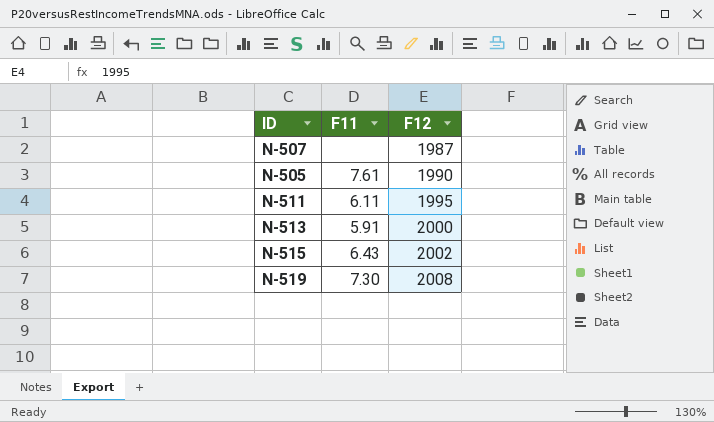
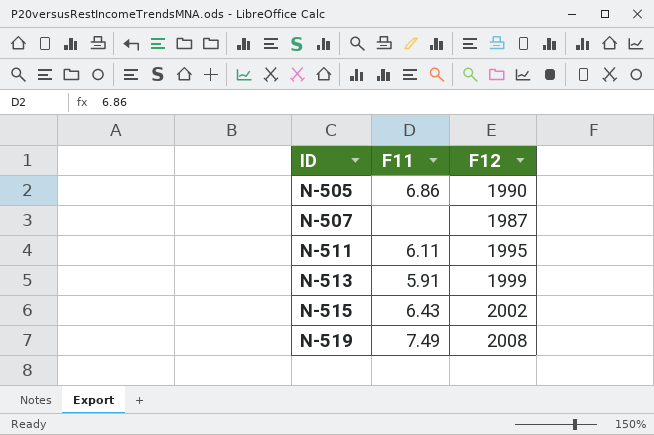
row order: F12 ascending -> ID ascending
N-505 | F11: 7.61 -> 6.86
N-513 | F12: 2000 -> 1999
N-519 | F11: 7.30 -> 7.49

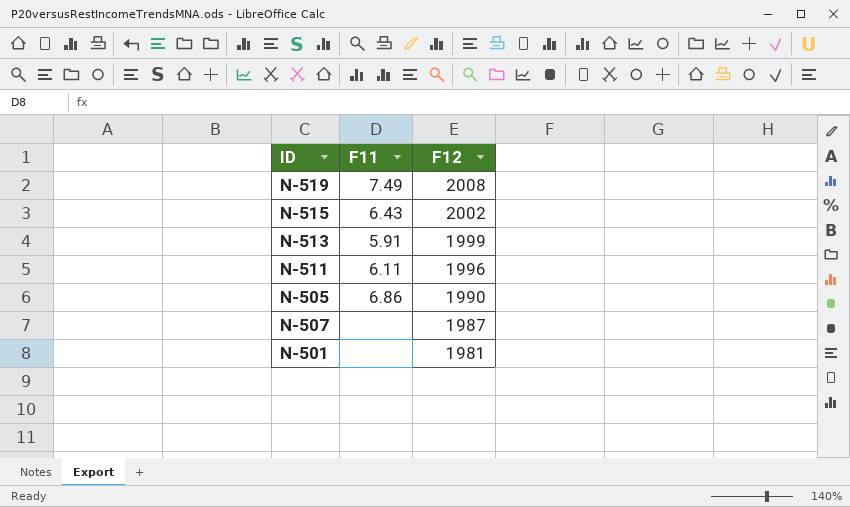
row order: ID ascending -> F12 descending
N-511 | F12: 1995 -> 1996
row N-501: none -> none | 1981

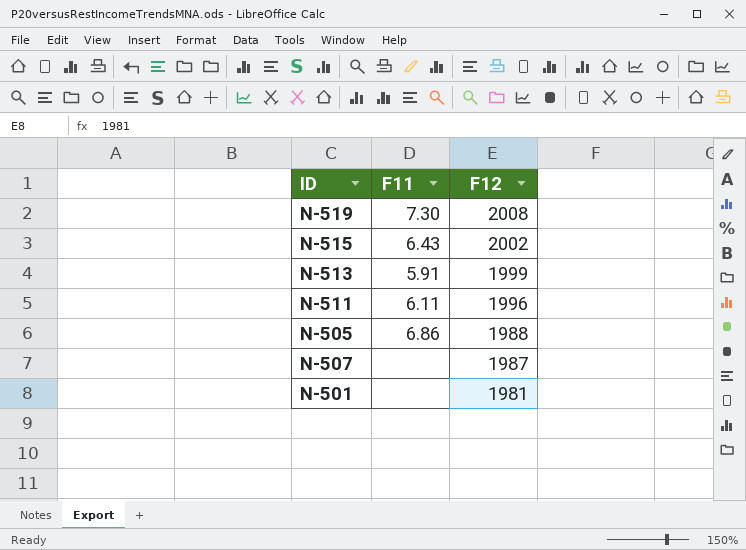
N-519 | F11: 7.49 -> 7.30
N-505 | F12: 1990 -> 1988

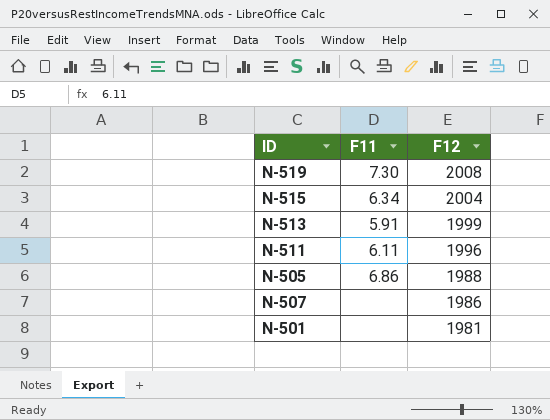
N-515 | F11: 6.43 -> 6.34
N-515 | F12: 2002 -> 2004
N-507 | F12: 1987 -> 1986

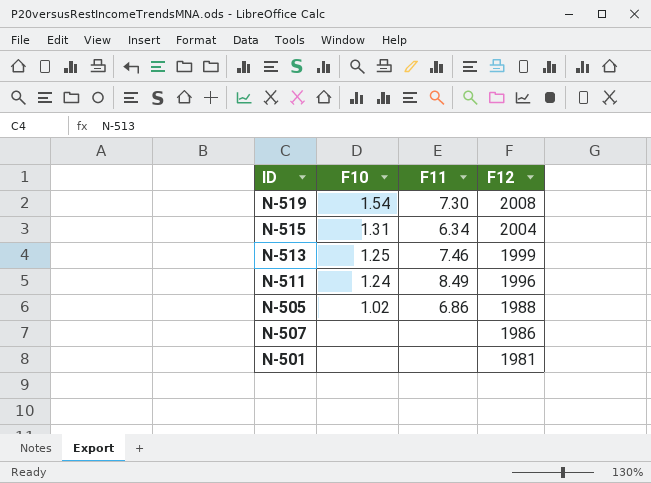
column F10 | position: none -> 2
N-513 | F11: 5.91 -> 7.46
N-511 | F11: 6.11 -> 8.49

